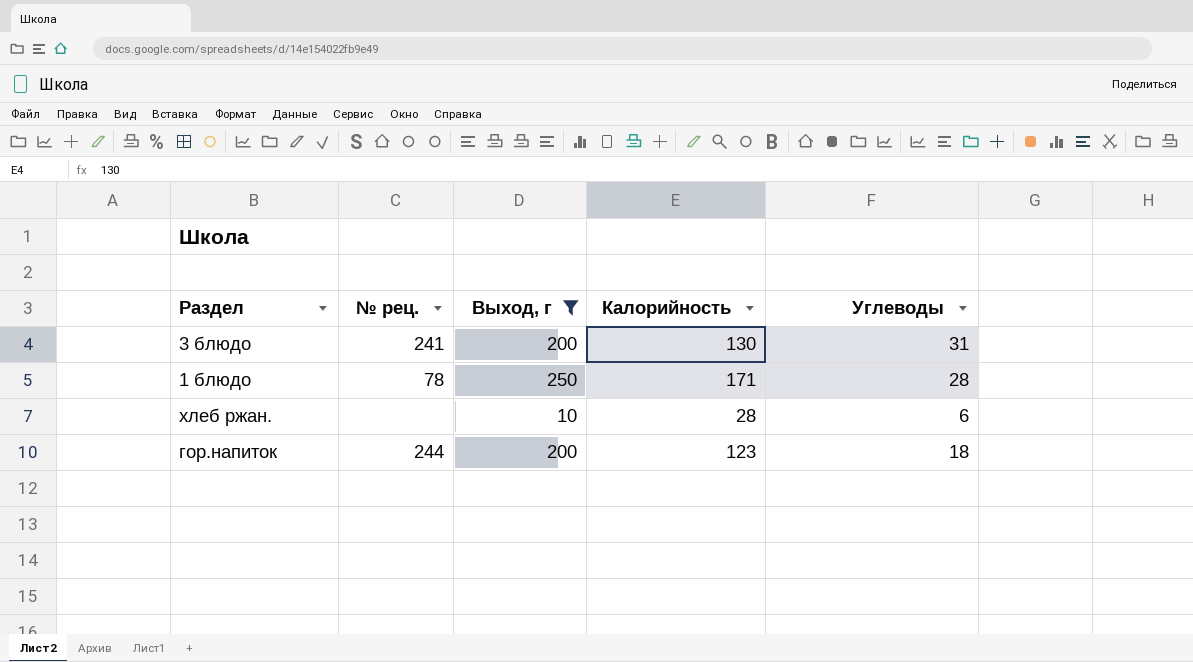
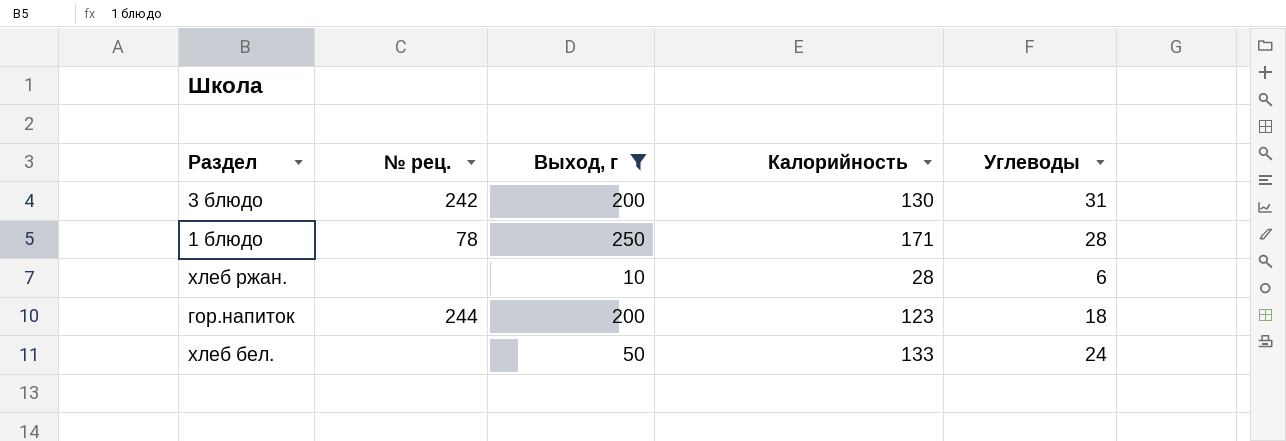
3 блюдо | № рец.: 241 -> 242
row хлеб бел.: none -> none | 50 | 133 | 24

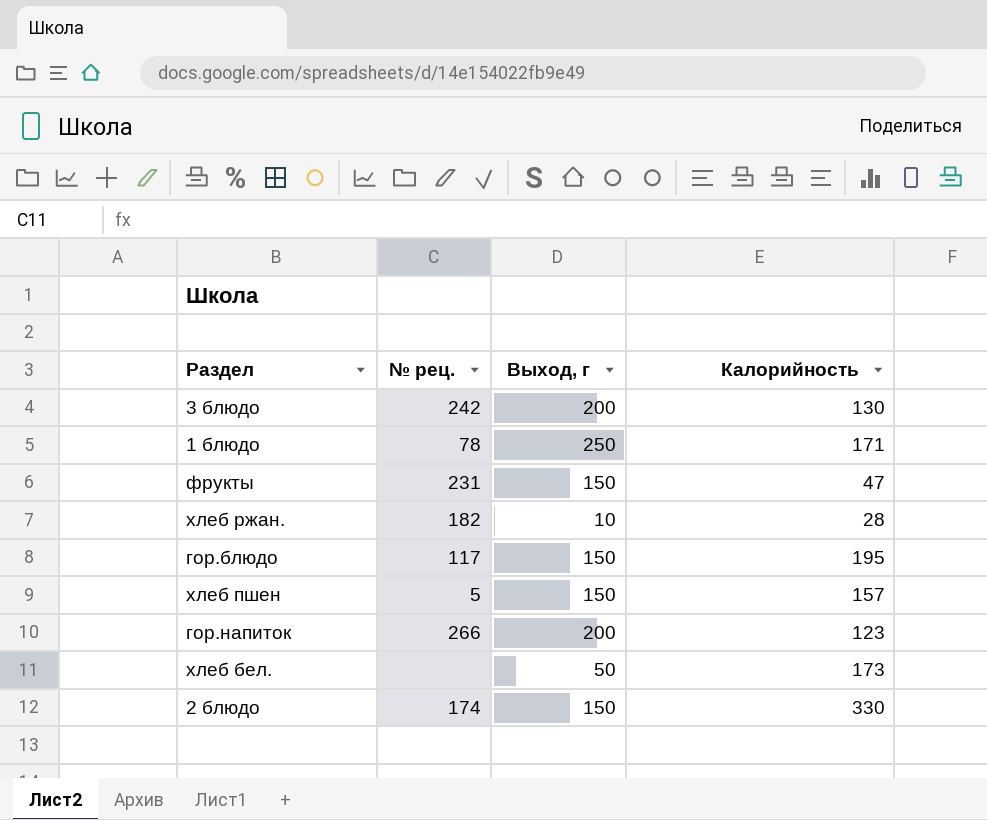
filter: Выход, г != 150 -> none
column Углеводы | position: 5 -> none
хлеб ржан. | № рец.: none -> 182
гор.напиток | № рец.: 244 -> 266
хлеб бел. | Калорийность: 133 -> 173

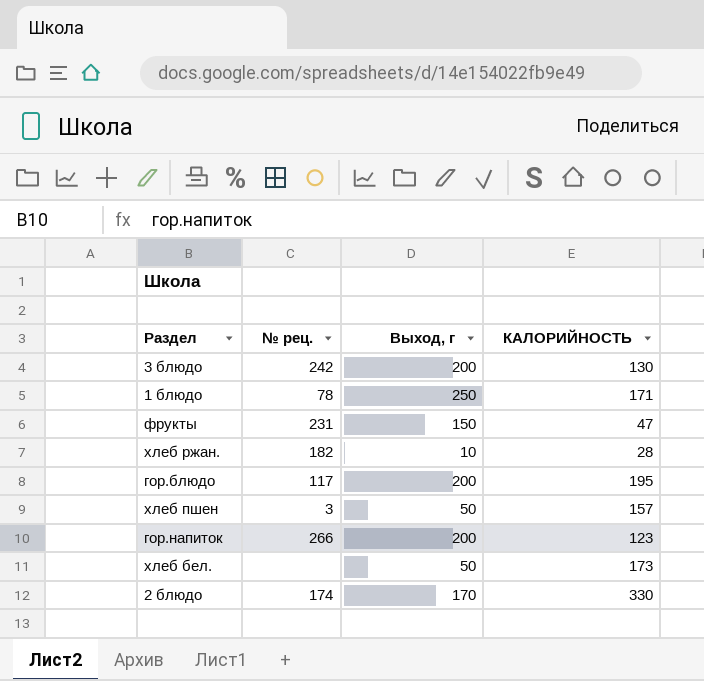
column name: Калорийность -> КАЛОРИЙНОСТЬ
гор.блюдо | Выход, г: 150 -> 200
хлеб пшен | № рец.: 5 -> 3
хлеб пшен | Выход, г: 150 -> 50
2 блюдо | Выход, г: 150 -> 170

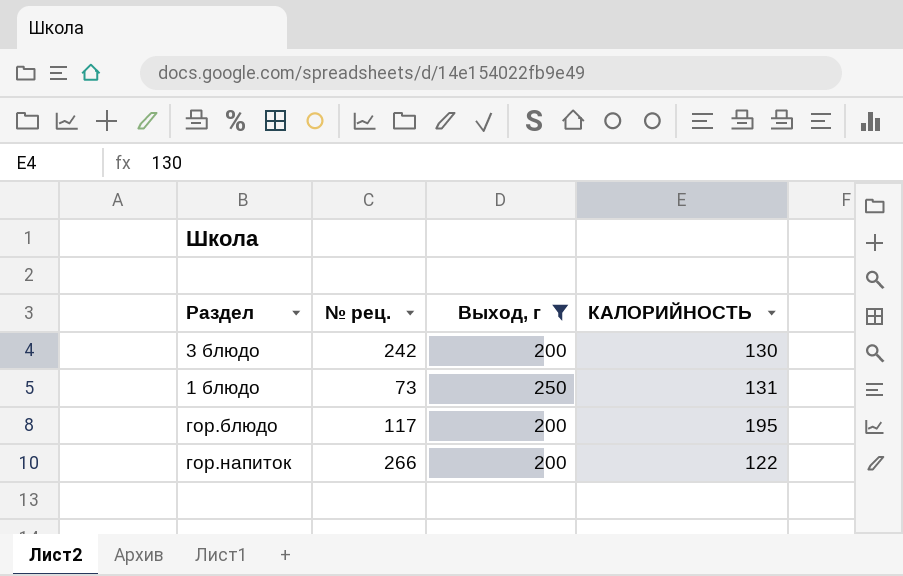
filter: none -> Выход, г >= 200
1 блюдо | № рец.: 78 -> 73
1 блюдо | КАЛОРИЙНОСТЬ: 171 -> 131
гор.напиток | КАЛОРИЙНОСТЬ: 123 -> 122

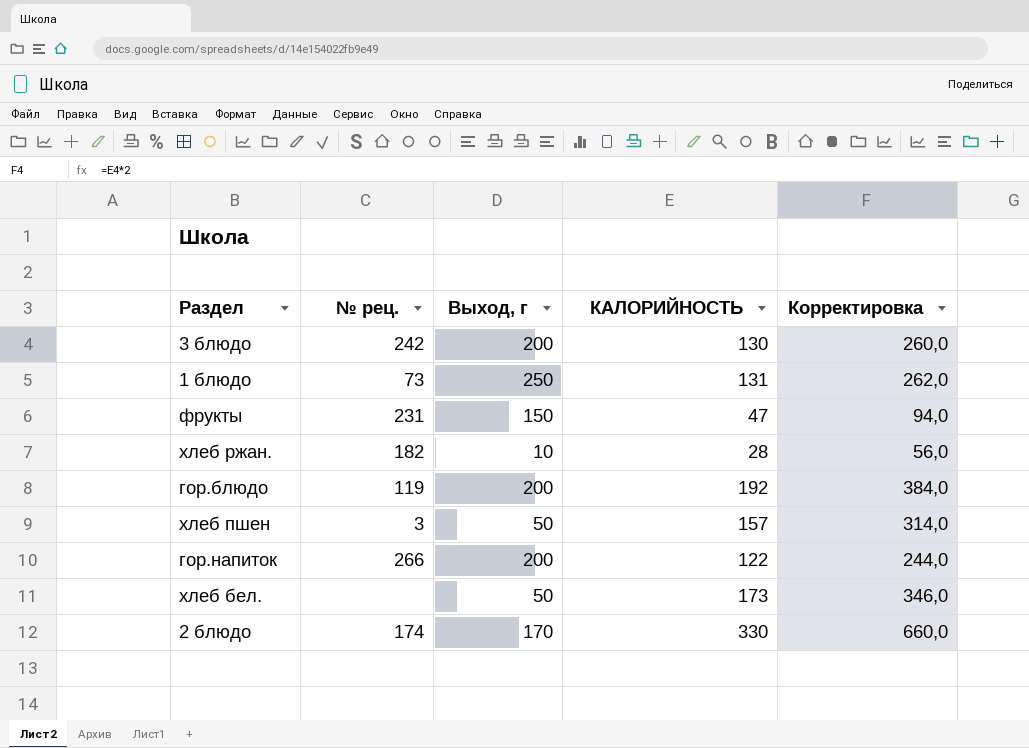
filter: Выход, г >= 200 -> none
column Корректировка | formula: none -> [КАЛОРИЙНОСТЬ] * 2
гор.блюдо | № рец.: 117 -> 119
гор.блюдо | КАЛОРИЙНОСТЬ: 195 -> 192

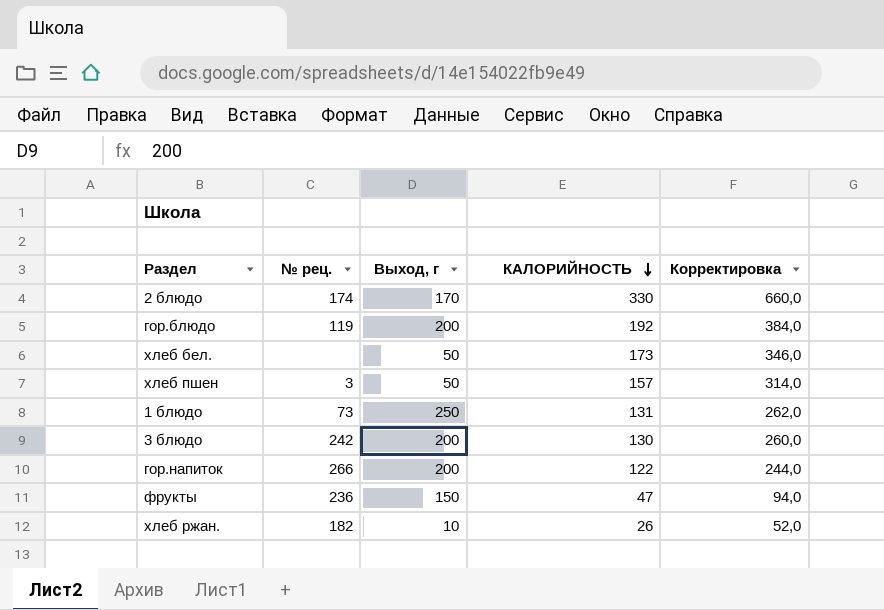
row order: none -> КАЛОРИЙНОСТЬ descending
фрукты | № рец.: 231 -> 236
хлеб ржан. | КАЛОРИЙНОСТЬ: 28 -> 26
хлеб ржан. | Корректировка: 56,0 -> 52,0

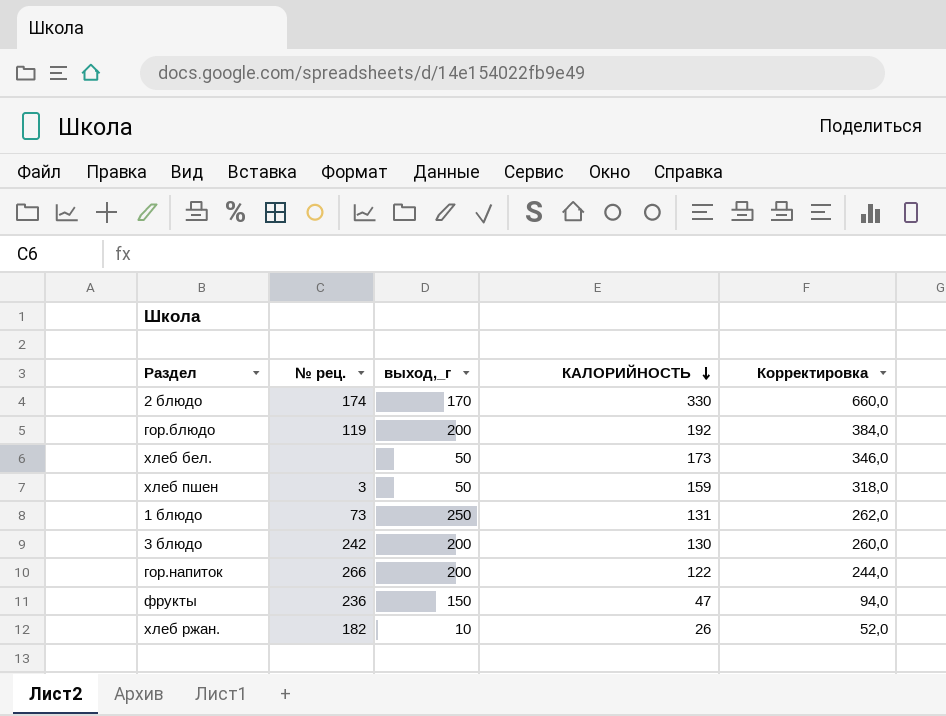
column name: Выход, г -> выход,_г
хлеб пшен | КАЛОРИЙНОСТЬ: 157 -> 159
хлеб пшен | Корректировка: 314,0 -> 318,0

